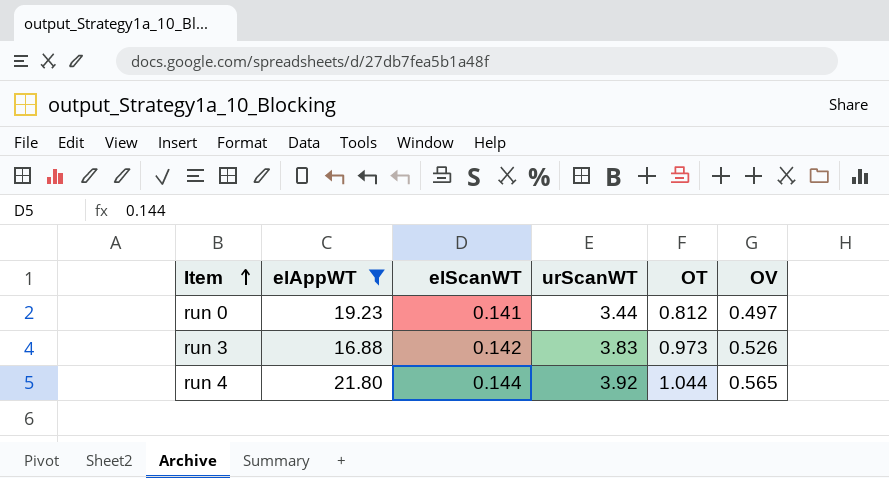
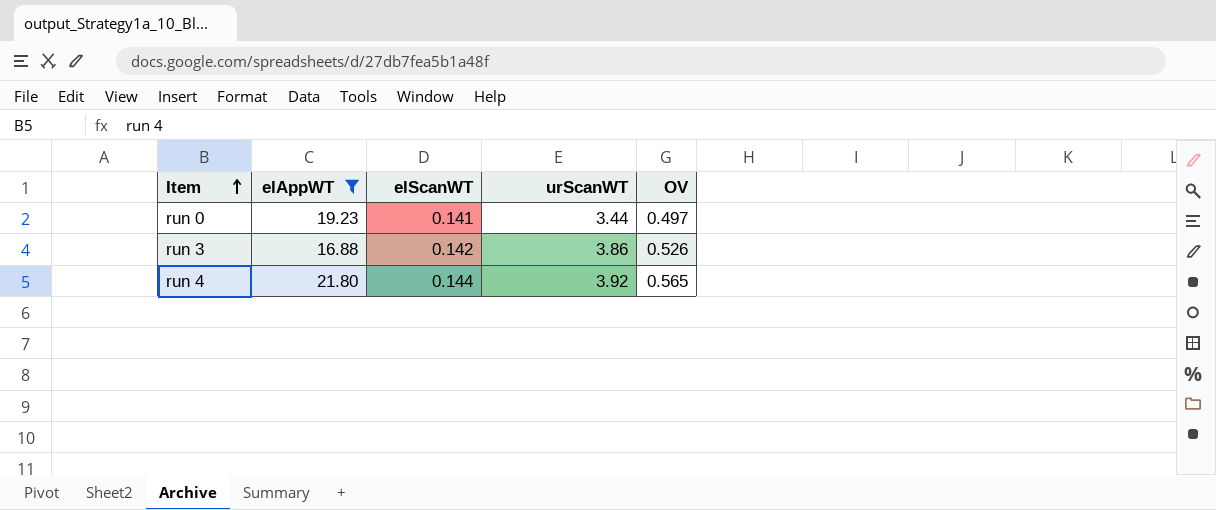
column OT | position: 5 -> none
run 3 | urScanWT: 3.83 -> 3.86

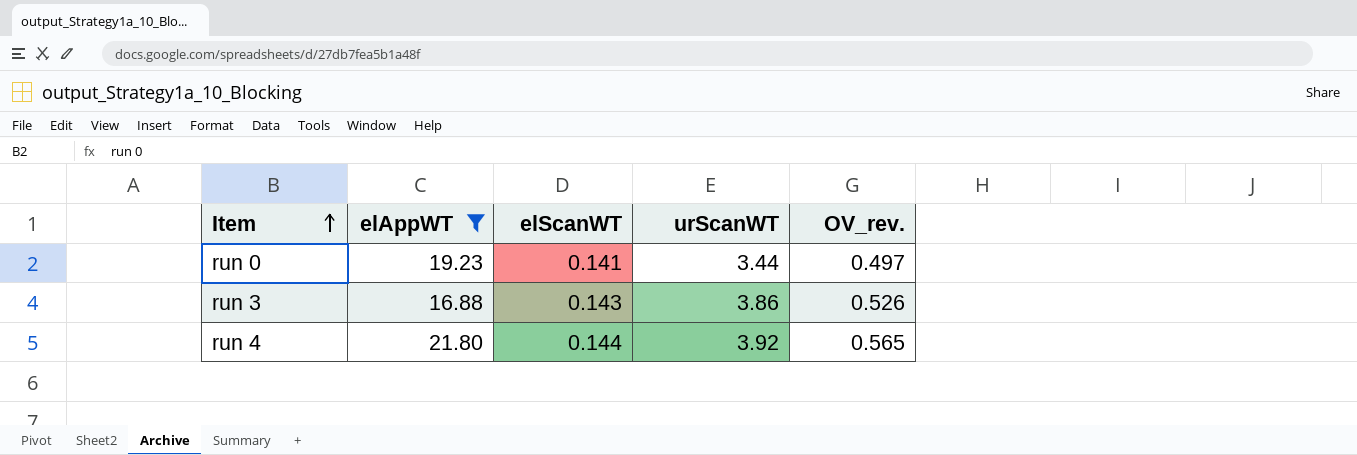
column name: OV -> OV_rev.
run 3 | elScanWT: 0.142 -> 0.143

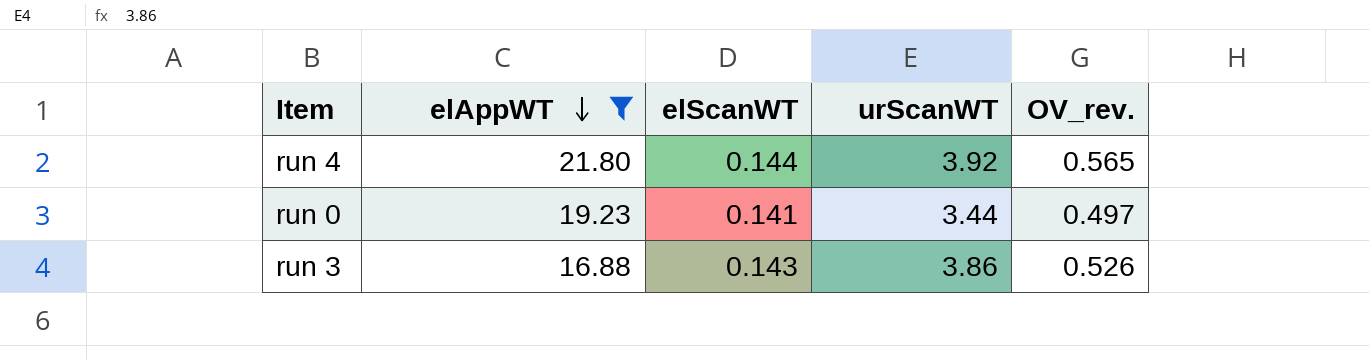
row order: Item ascending -> elAppWT descending

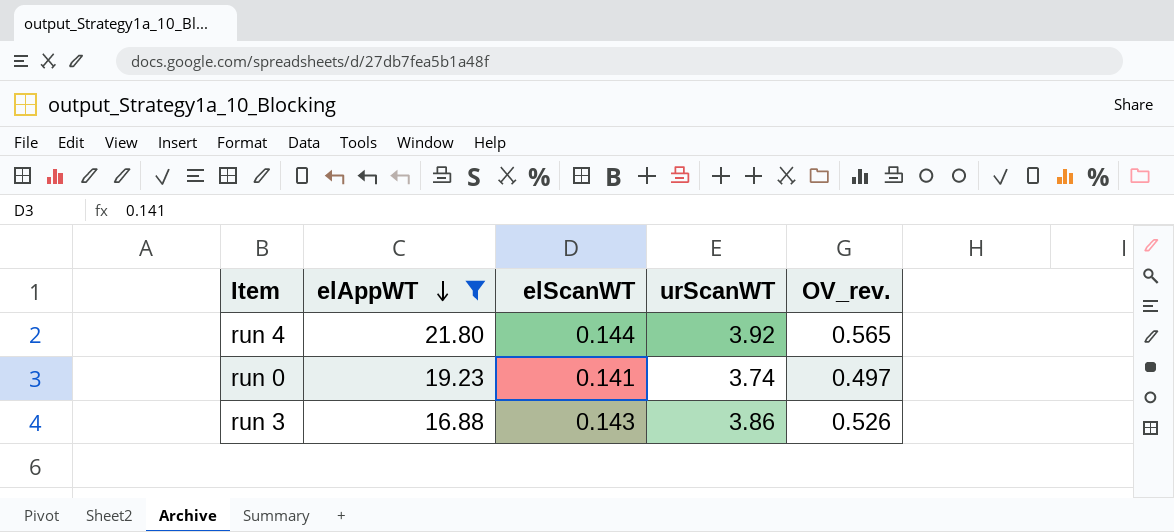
run 0 | urScanWT: 3.44 -> 3.74

